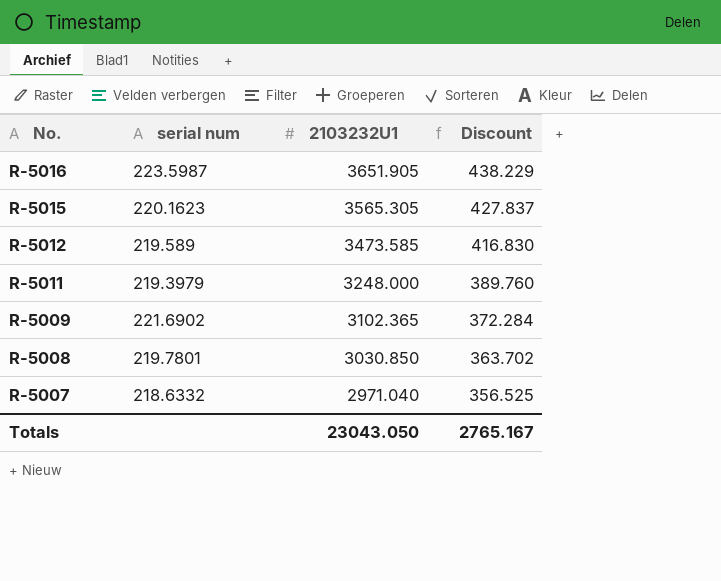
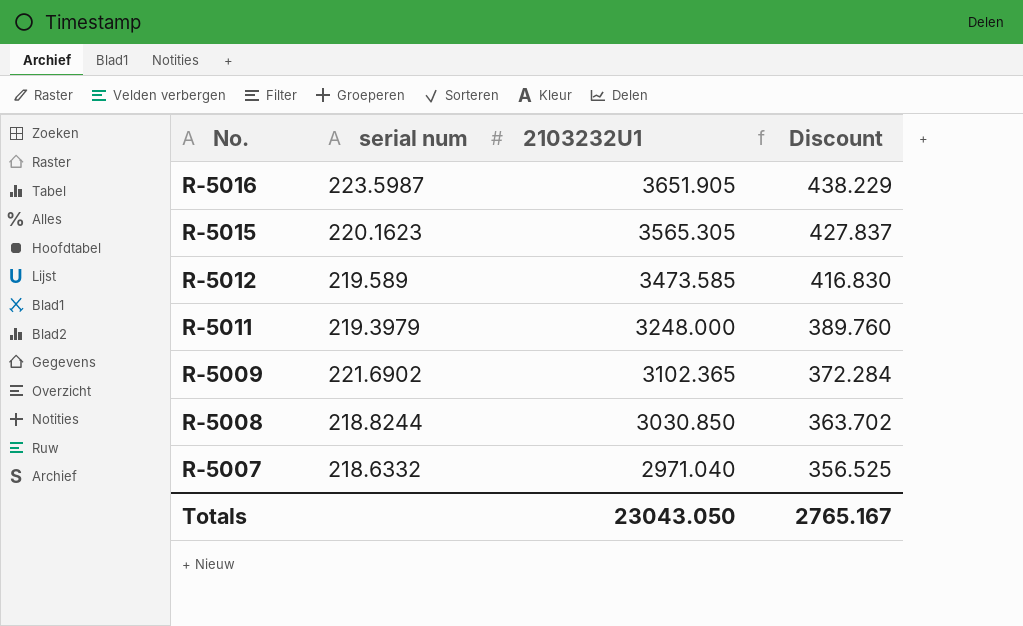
R-5008 | serial num: 219.7801 -> 218.8244

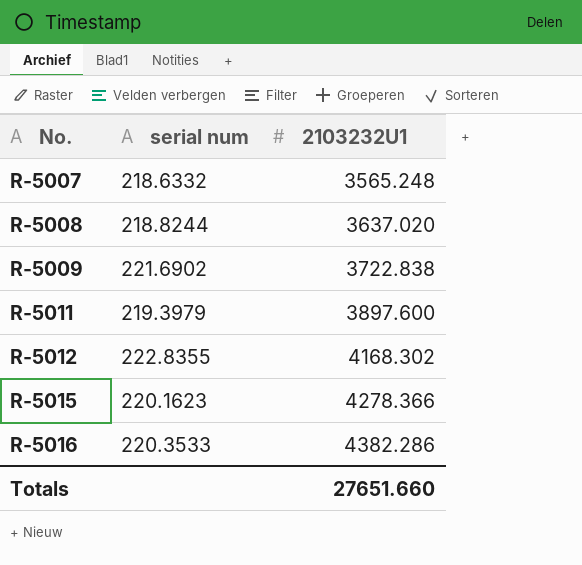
row order: No. descending -> No. ascending
column Discount | formula: [2103232U1] * 0.12 -> none
R-5007 | 2103232U1: 2971.040 -> 3565.248
R-5008 | 2103232U1: 3030.850 -> 3637.020
R-5009 | 2103232U1: 3102.365 -> 3722.838
R-5011 | 2103232U1: 3248.000 -> 3897.600
R-5012 | serial num: 219.589 -> 222.8355
R-5012 | 2103232U1: 3473.585 -> 4168.302
R-5015 | 2103232U1: 3565.305 -> 4278.366
R-5016 | serial num: 223.5987 -> 220.3533
R-5016 | 2103232U1: 3651.905 -> 4382.286
Totals | 2103232U1: 23043.050 -> 27651.660

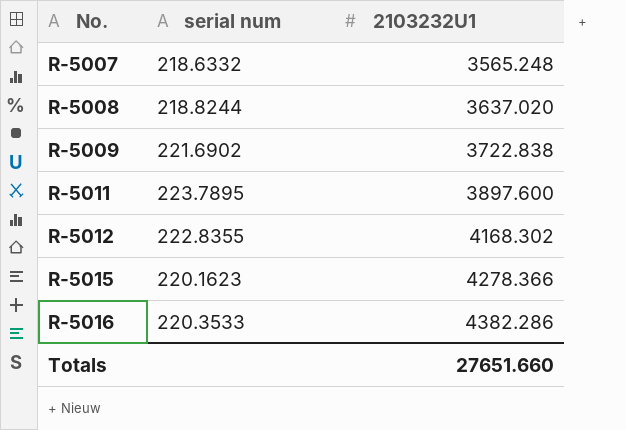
R-5011 | serial num: 219.3979 -> 223.7895

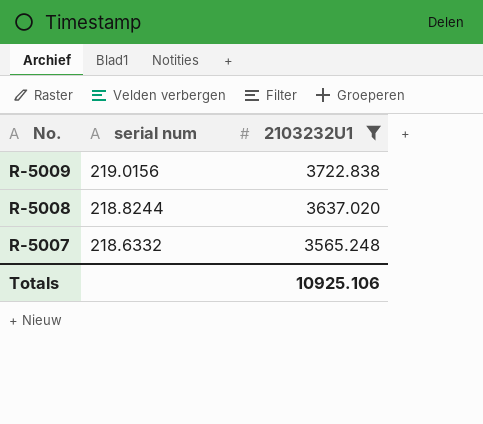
filter: none -> 2103232U1 <= 3722.838
row order: No. ascending -> No. descending
R-5009 | serial num: 221.6902 -> 219.0156
Totals | 2103232U1: 27651.660 -> 10925.106

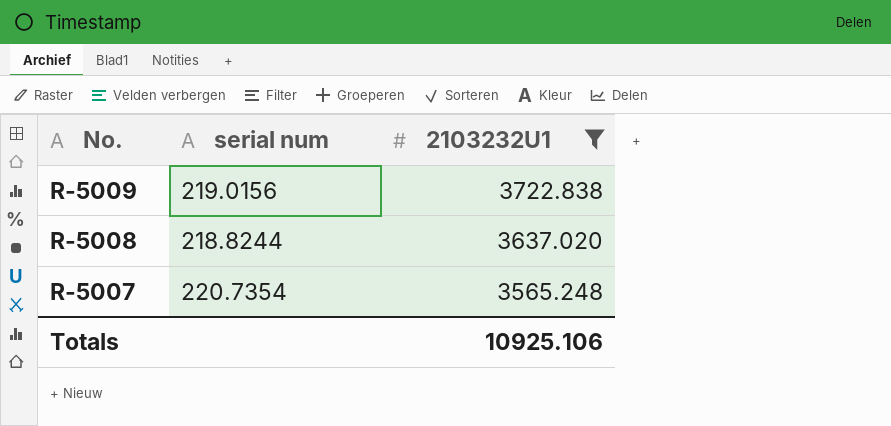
R-5007 | serial num: 218.6332 -> 220.7354

